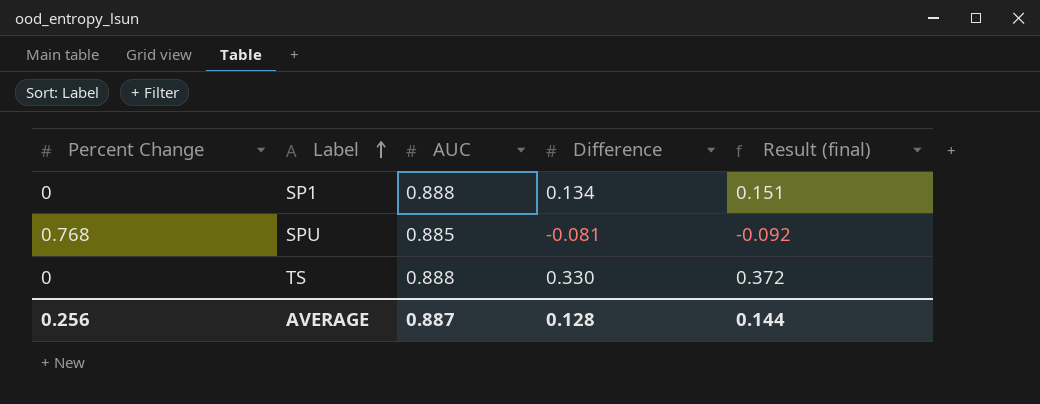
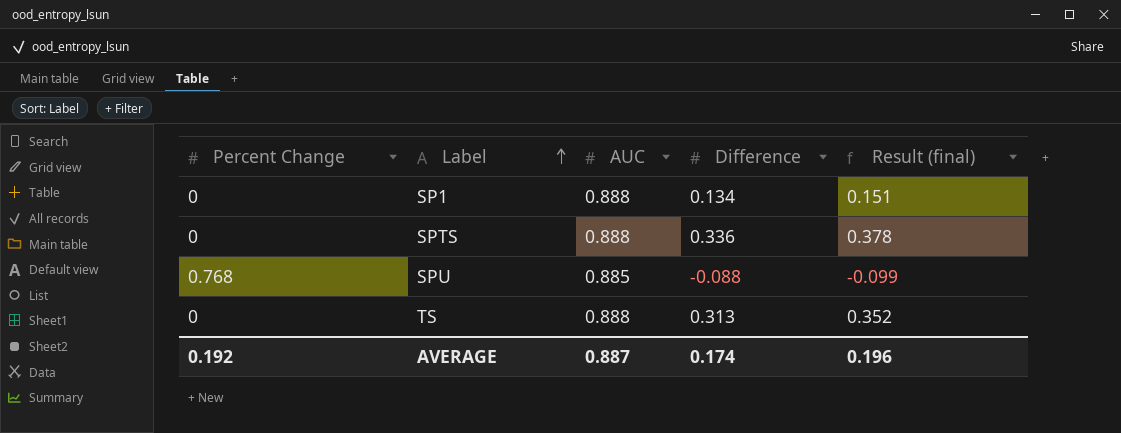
row SPTS: none -> 0 | 0.888 | 0.336 | 0.378
SPU | Difference: -0.081 -> -0.088
SPU | Result (final): -0.092 -> -0.099
TS | Difference: 0.330 -> 0.313
TS | Result (final): 0.372 -> 0.352
AVERAGE | Percent Change: 0.256 -> 0.192
AVERAGE | Difference: 0.128 -> 0.174
AVERAGE | Result (final): 0.144 -> 0.196

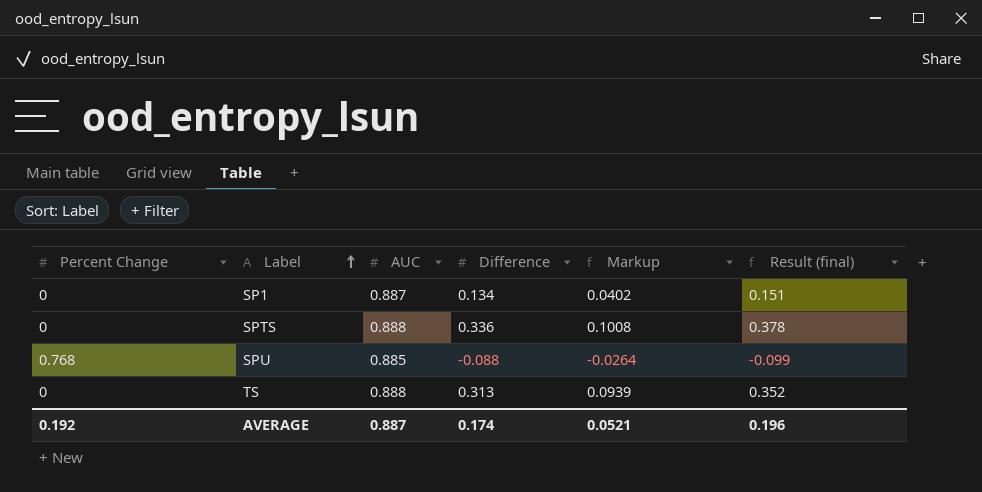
column Markup | formula: none -> [Difference] * 0.3
SP1 | AUC: 0.888 -> 0.887

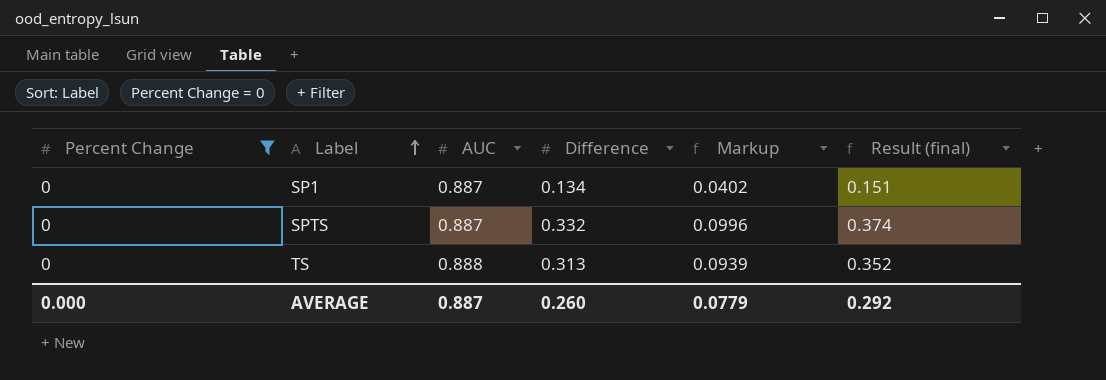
filter: none -> Percent Change = 0
SPTS | AUC: 0.888 -> 0.887
SPTS | Difference: 0.336 -> 0.332
SPTS | Markup: 0.1008 -> 0.0996
SPTS | Result (final): 0.378 -> 0.374
AVERAGE | Percent Change: 0.192 -> 0.000
AVERAGE | Difference: 0.174 -> 0.260
AVERAGE | Markup: 0.0521 -> 0.0779
AVERAGE | Result (final): 0.196 -> 0.292

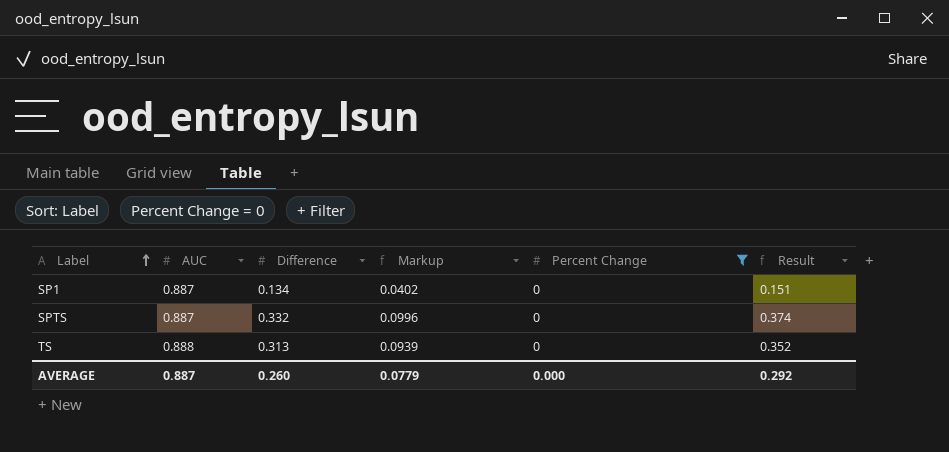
column Percent Change | position: 1 -> 5
column name: Result (final) -> Result

